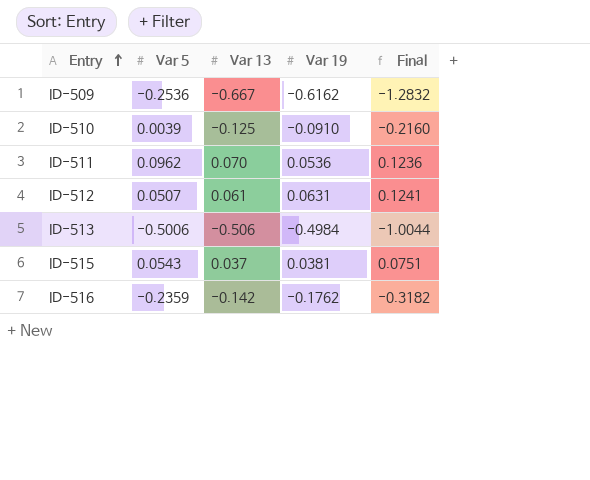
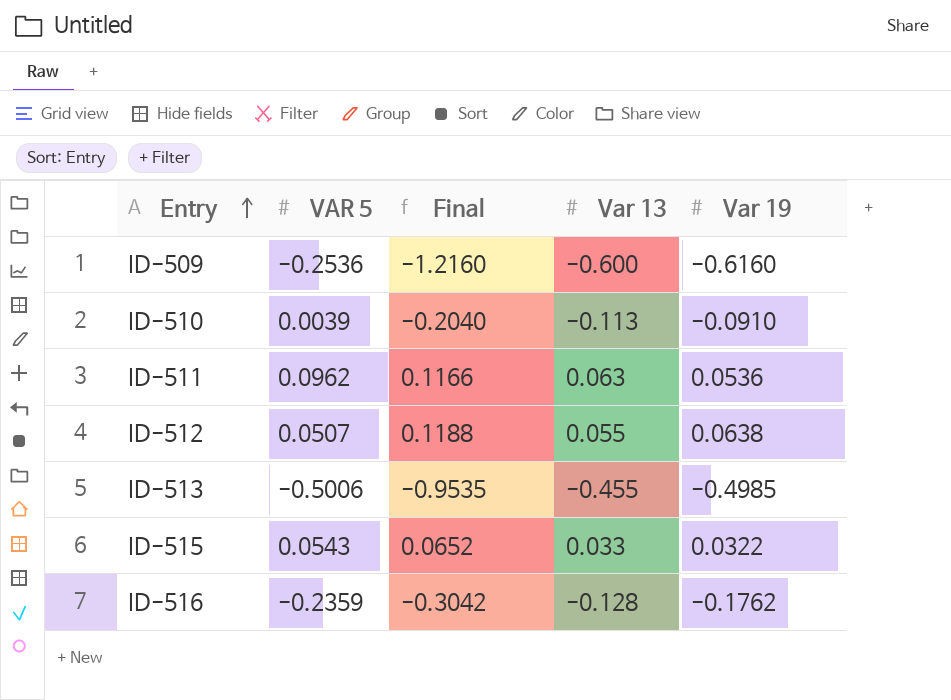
column name: Var 5 -> VAR 5
column Final | position: 5 -> 3
ID-509 | Final: -1.2832 -> -1.2160
ID-509 | Var 13: -0.667 -> -0.600
ID-509 | Var 19: -0.6162 -> -0.6160
ID-510 | Final: -0.2160 -> -0.2040
ID-510 | Var 13: -0.125 -> -0.113
ID-511 | Final: 0.1236 -> 0.1166
ID-511 | Var 13: 0.070 -> 0.063
ID-512 | Final: 0.1241 -> 0.1188
ID-512 | Var 13: 0.061 -> 0.055
ID-512 | Var 19: 0.0631 -> 0.0638
ID-513 | Final: -1.0044 -> -0.9535
ID-513 | Var 13: -0.506 -> -0.455
ID-513 | Var 19: -0.4984 -> -0.4985
ID-515 | Final: 0.0751 -> 0.0652
ID-515 | Var 13: 0.037 -> 0.033
ID-515 | Var 19: 0.0381 -> 0.0322
ID-516 | Final: -0.3182 -> -0.3042
ID-516 | Var 13: -0.142 -> -0.128

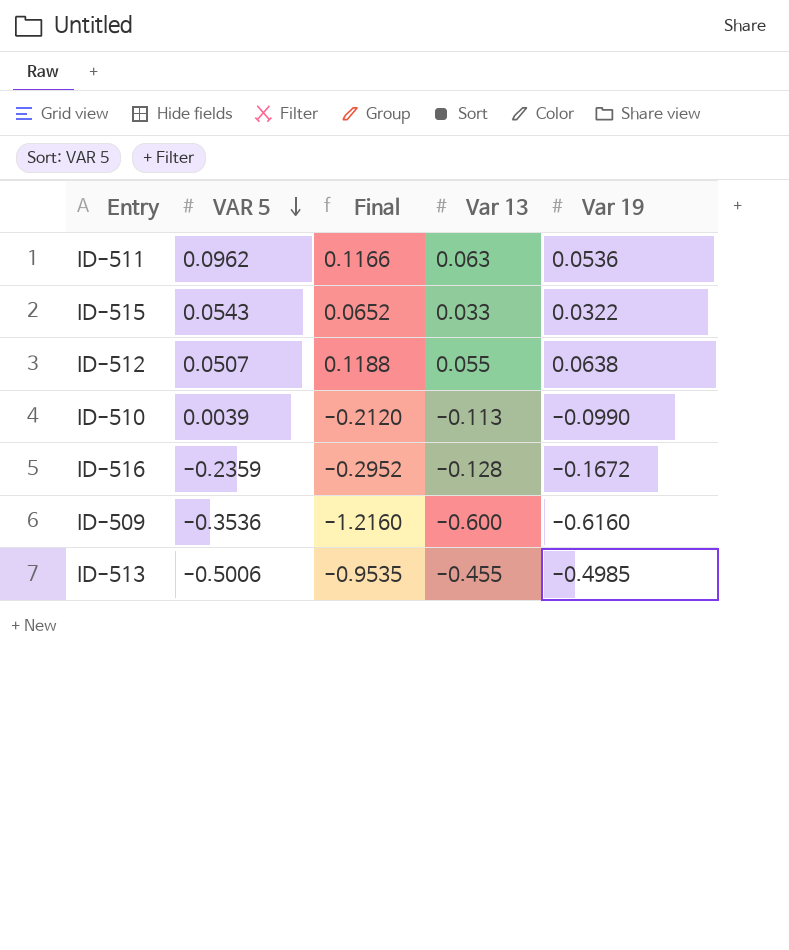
row order: Entry ascending -> VAR 5 descending
ID-510 | Final: -0.2040 -> -0.2120
ID-510 | Var 19: -0.0910 -> -0.0990
ID-516 | Final: -0.3042 -> -0.2952
ID-516 | Var 19: -0.1762 -> -0.1672
ID-509 | VAR 5: -0.2536 -> -0.3536

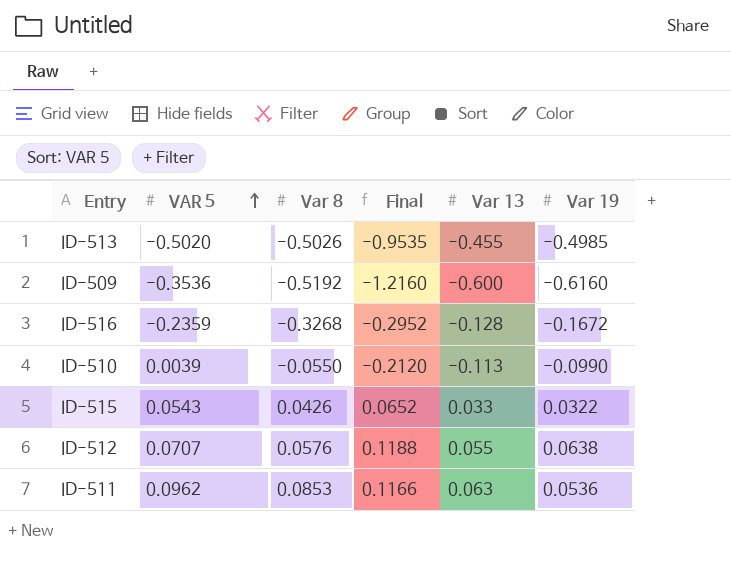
row order: VAR 5 descending -> VAR 5 ascending
column Var 8 | position: none -> 3
ID-513 | VAR 5: -0.5006 -> -0.5020
ID-512 | VAR 5: 0.0507 -> 0.0707

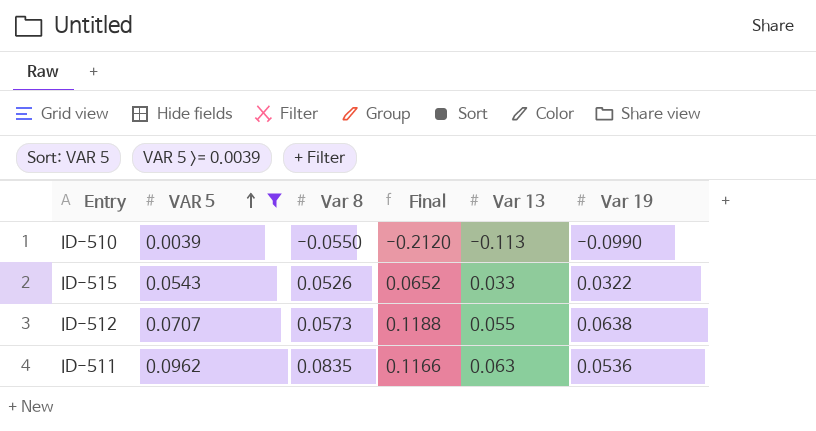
filter: none -> VAR 5 >= 0.0039
ID-515 | Var 8: 0.0426 -> 0.0526
ID-512 | Var 8: 0.0576 -> 0.0573
ID-511 | Var 8: 0.0853 -> 0.0835

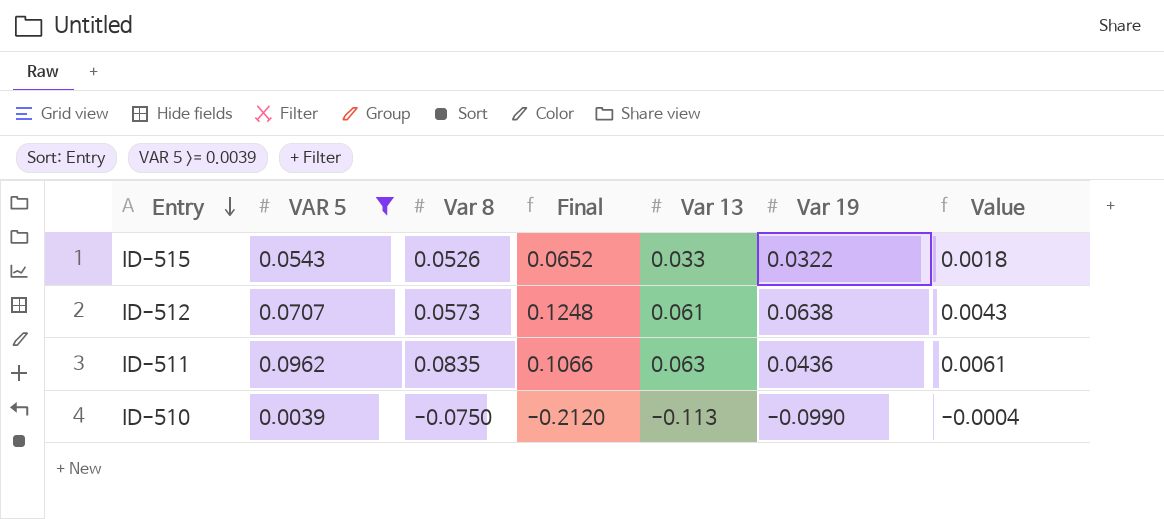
row order: VAR 5 ascending -> Entry descending
column Value | formula: none -> [VAR 5] * [Var 13]
ID-512 | Final: 0.1188 -> 0.1248
ID-512 | Var 13: 0.055 -> 0.061
ID-511 | Final: 0.1166 -> 0.1066
ID-511 | Var 19: 0.0536 -> 0.0436
ID-510 | Var 8: -0.0550 -> -0.0750

